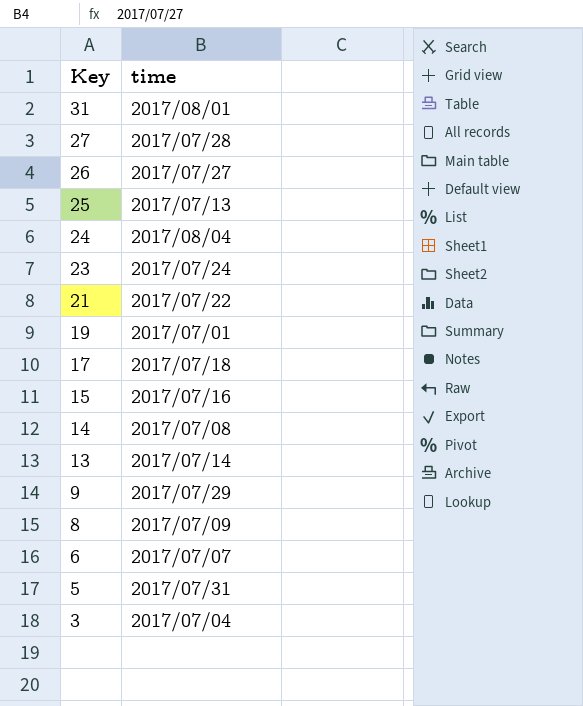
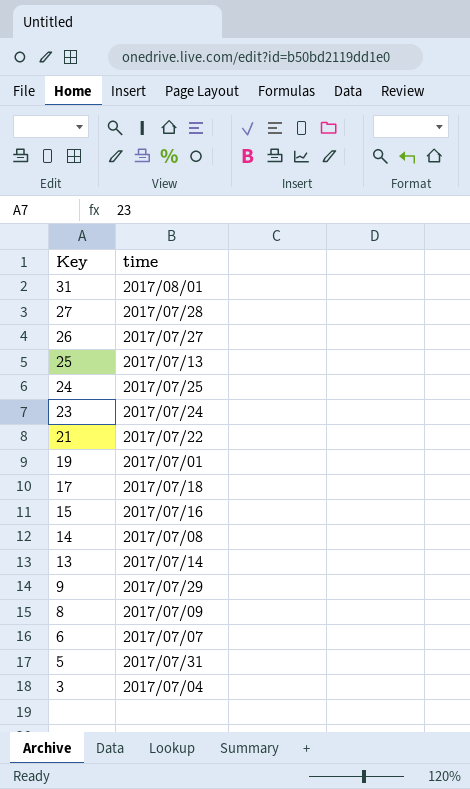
24 | time: 2017/08/04 -> 2017/07/25

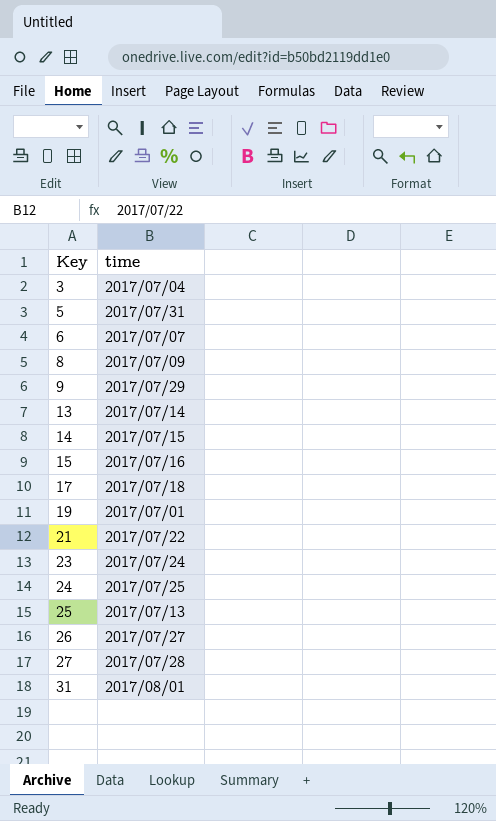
row order: Key descending -> Key ascending
14 | time: 2017/07/08 -> 2017/07/15

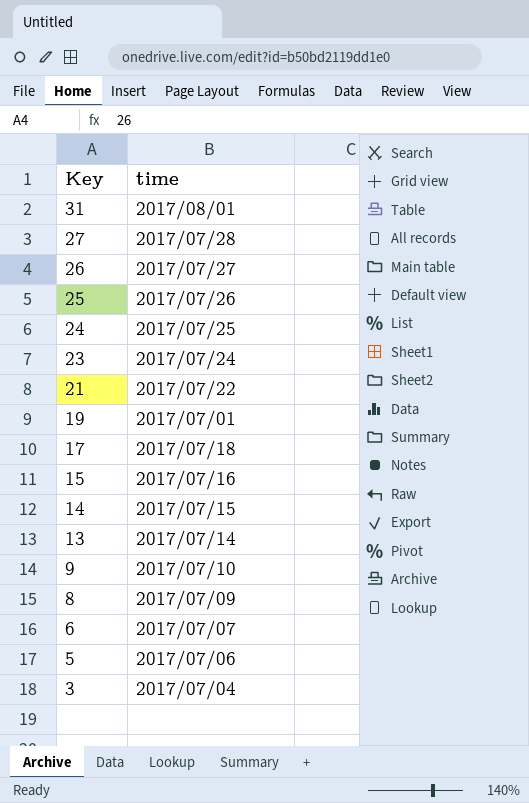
row order: Key ascending -> Key descending
25 | time: 2017/07/13 -> 2017/07/26
9 | time: 2017/07/29 -> 2017/07/10
5 | time: 2017/07/31 -> 2017/07/06

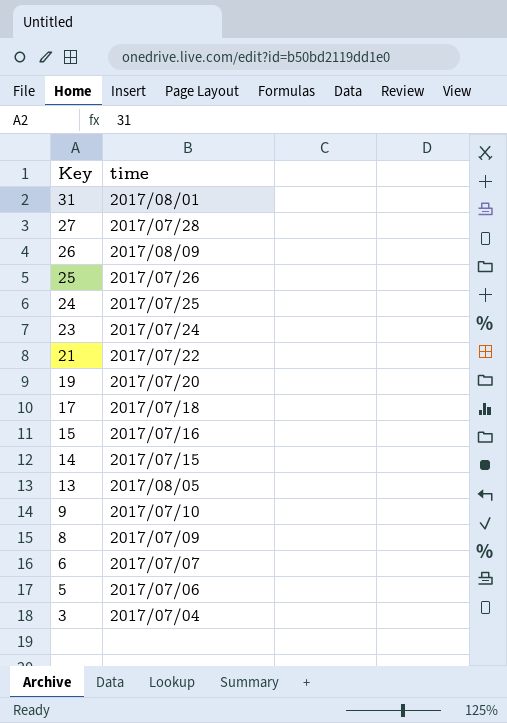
26 | time: 2017/07/27 -> 2017/08/09
19 | time: 2017/07/01 -> 2017/07/20
13 | time: 2017/07/14 -> 2017/08/05

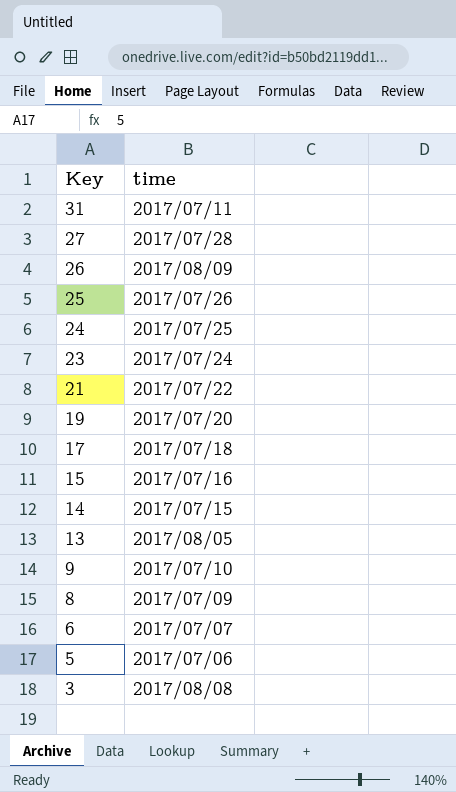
31 | time: 2017/08/01 -> 2017/07/11
3 | time: 2017/07/04 -> 2017/08/08

